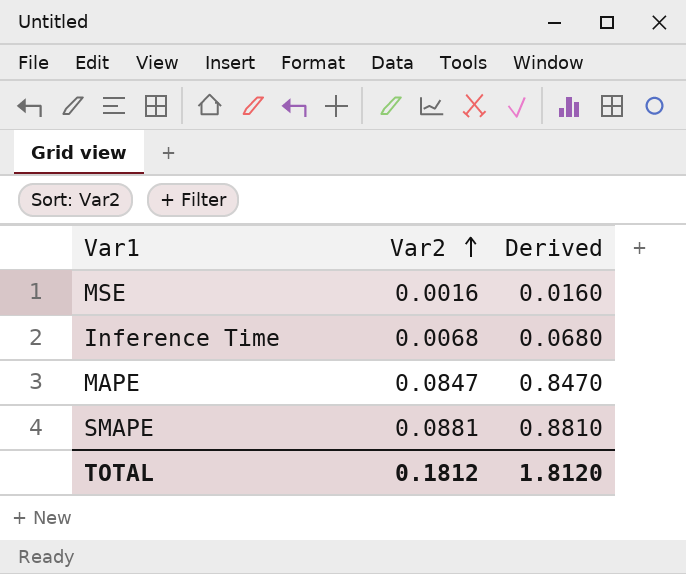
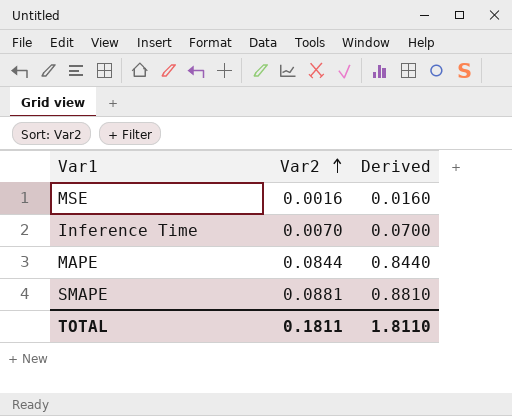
Inference Time | Var2: 0.0068 -> 0.0070
Inference Time | Derived: 0.0680 -> 0.0700
MAPE | Var2: 0.0847 -> 0.0844
MAPE | Derived: 0.8470 -> 0.8440
TOTAL | Var2: 0.1812 -> 0.1811
TOTAL | Derived: 1.8120 -> 1.8110

